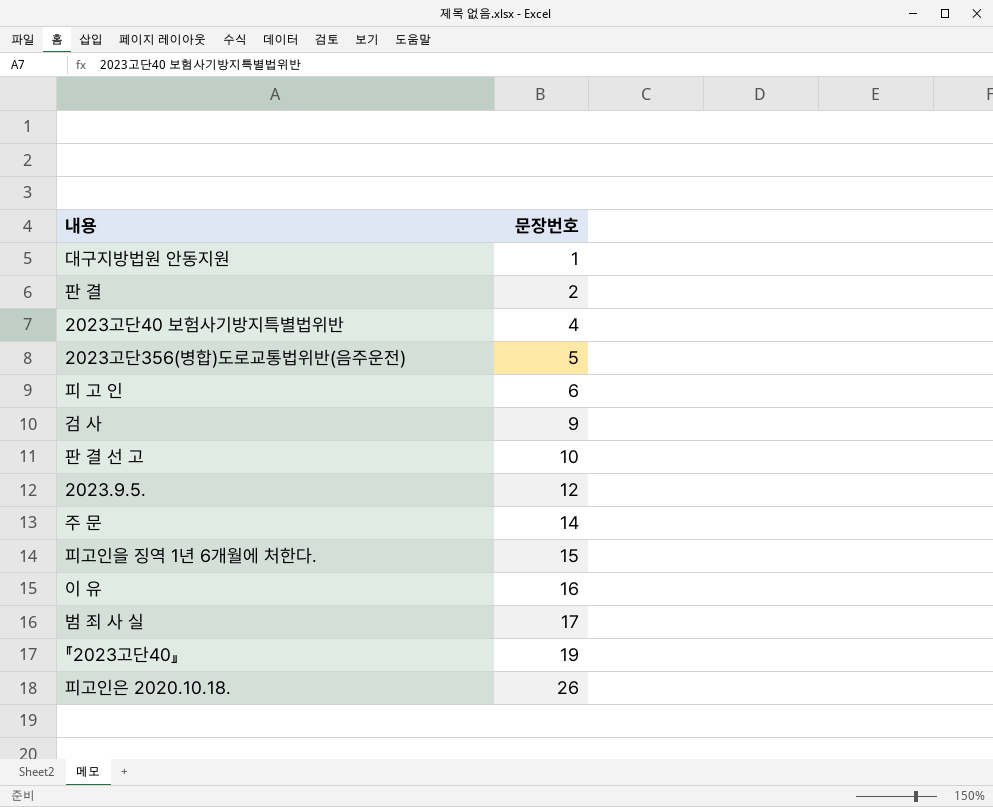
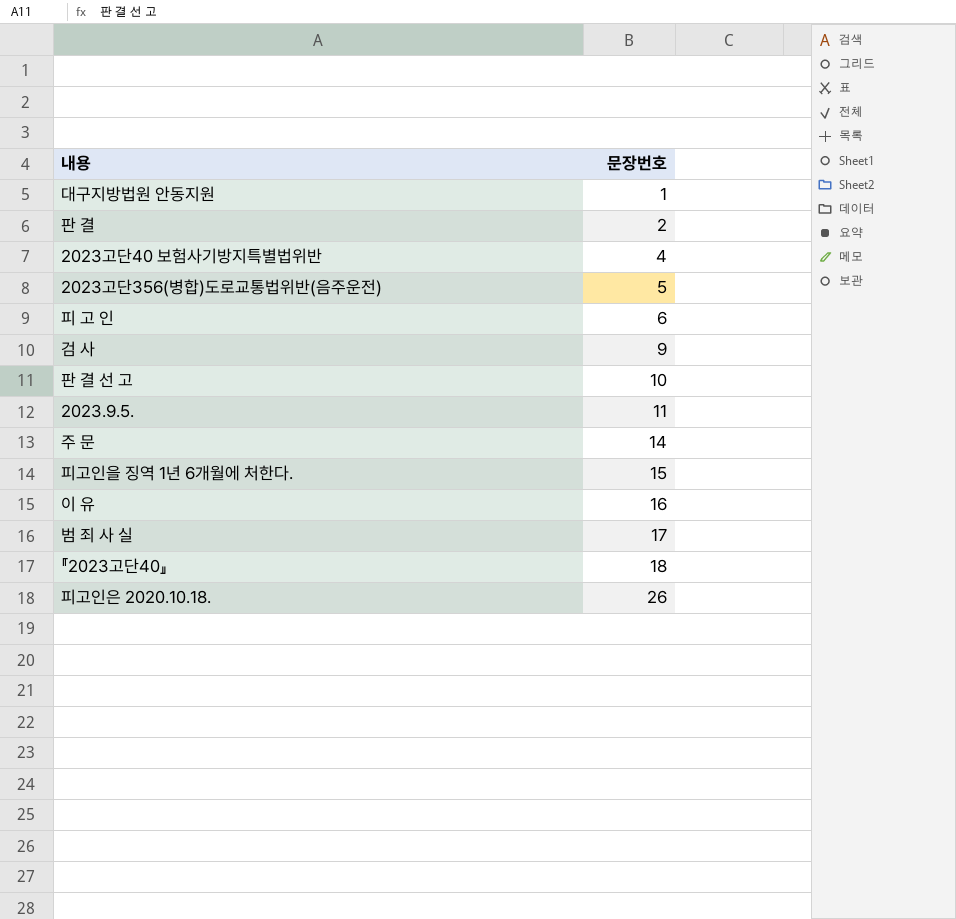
2023.9.5. | 문장번호: 12 -> 11
『2023고단40』 | 문장번호: 19 -> 18

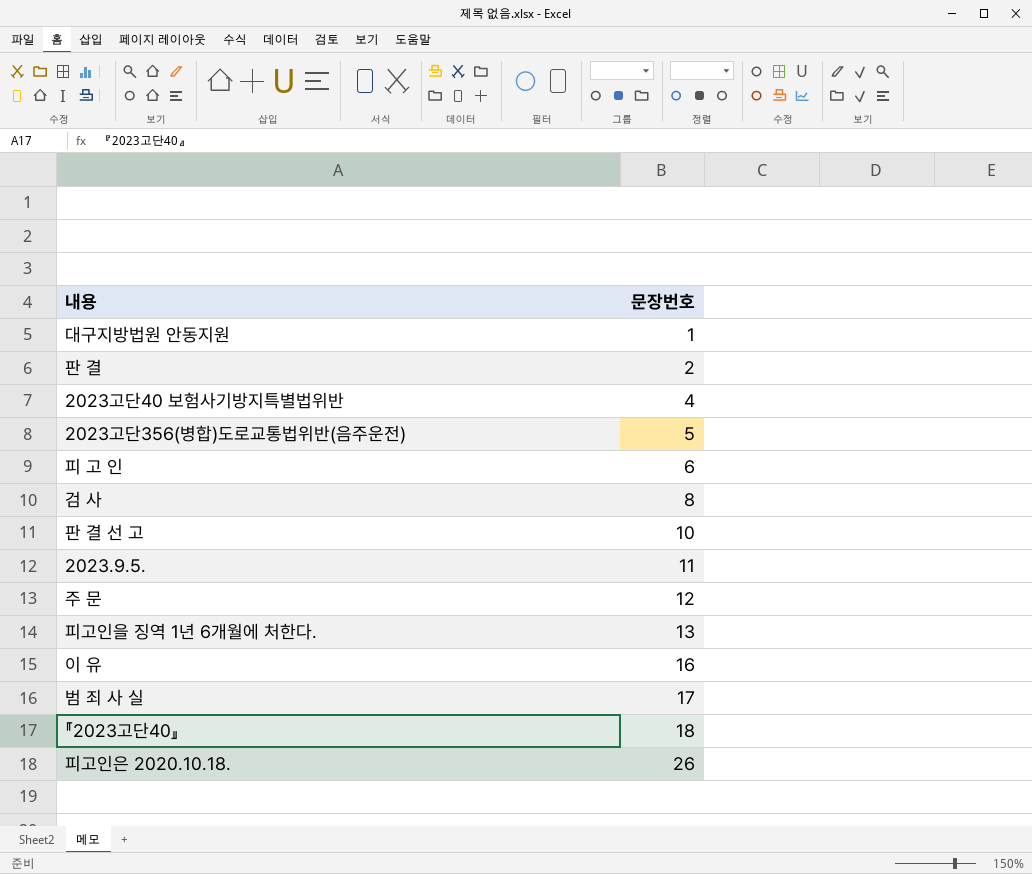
검 사 | 문장번호: 9 -> 8
주 문 | 문장번호: 14 -> 12
피고인을 징역 1년 6개월에 처한다. | 문장번호: 15 -> 13

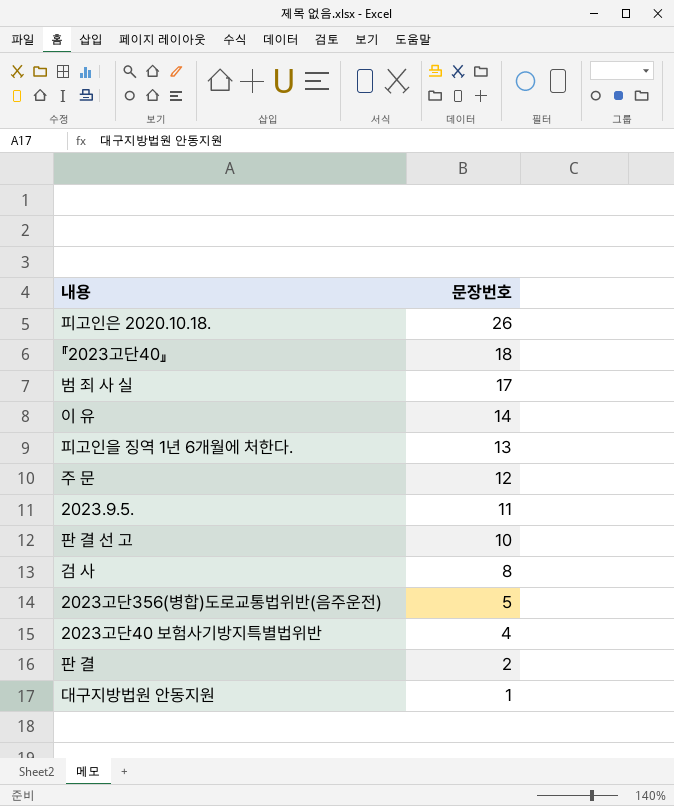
row order: 문장번호 ascending -> 문장번호 descending
row 피 고 인: 6 -> none
이 유 | 문장번호: 16 -> 14

